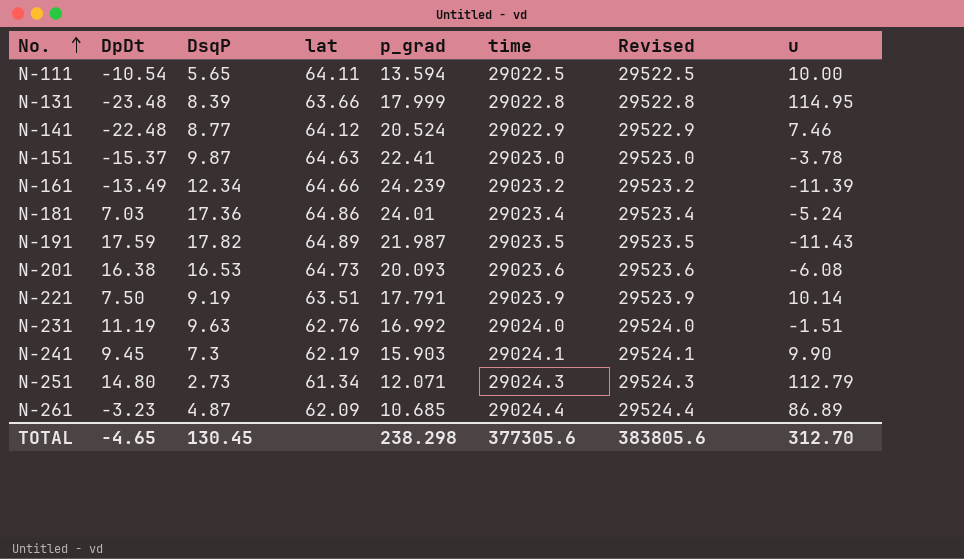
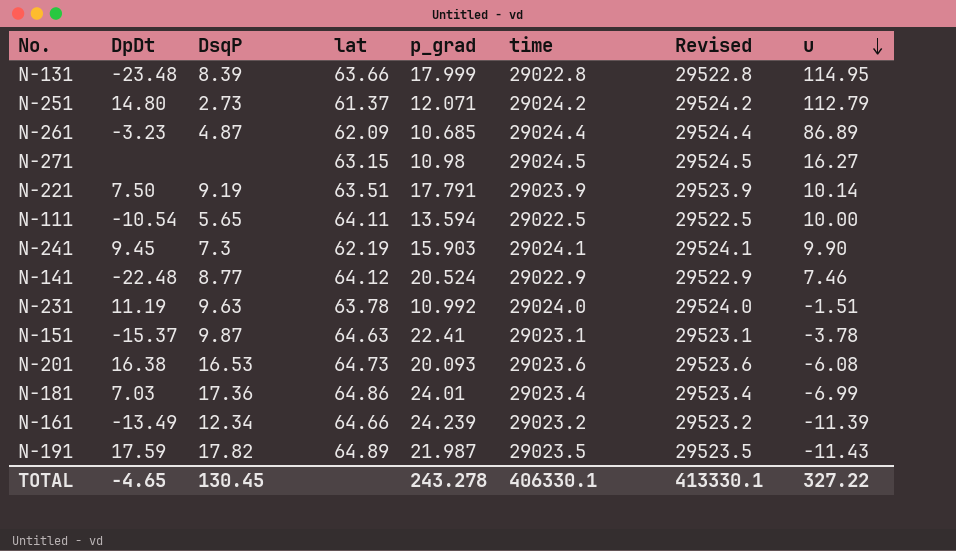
row order: No. ascending -> u descending
N-251 | lat: 61.34 -> 61.37
N-251 | time: 29024.3 -> 29024.2
N-251 | Revised: 29524.3 -> 29524.2
row N-271: none -> none | none | 63.15 | 10.98 | 29024.5 | 29524.5 | 16.27
N-231 | lat: 62.76 -> 63.78
N-231 | p_grad: 16.992 -> 10.992
N-151 | time: 29023.0 -> 29023.1
N-151 | Revised: 29523.0 -> 29523.1
N-181 | u: -5.24 -> -6.99
TOTAL | p_grad: 238.298 -> 243.278
TOTAL | time: 377305.6 -> 406330.1
TOTAL | Revised: 383805.6 -> 413330.1
TOTAL | u: 312.70 -> 327.22

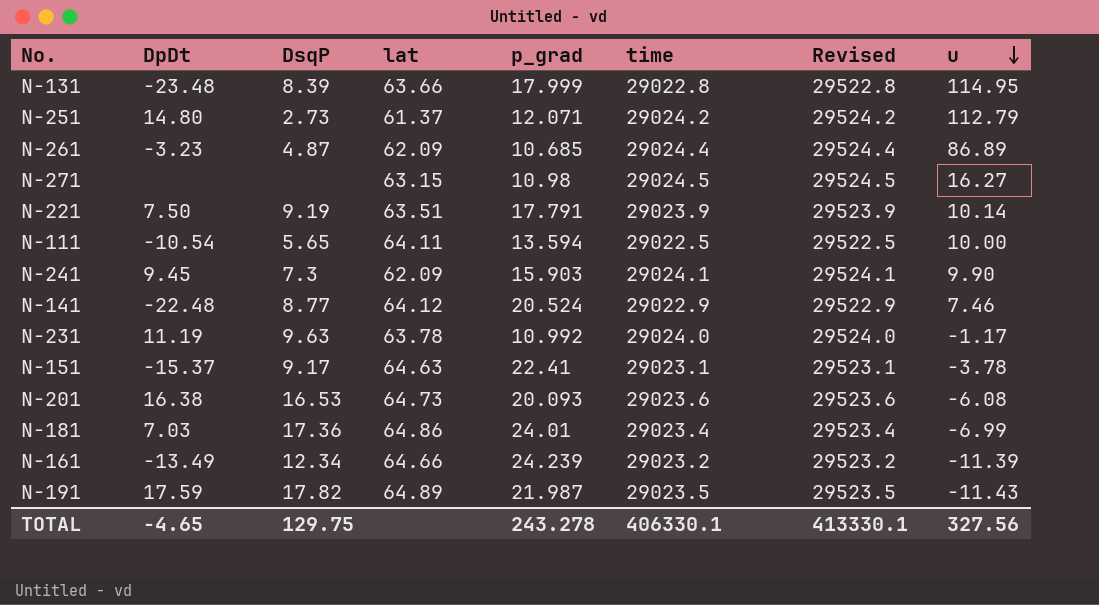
N-241 | lat: 62.19 -> 62.09
N-231 | u: -1.51 -> -1.17
N-151 | DsqP: 9.87 -> 9.17
TOTAL | DsqP: 130.45 -> 129.75
TOTAL | u: 327.22 -> 327.56

